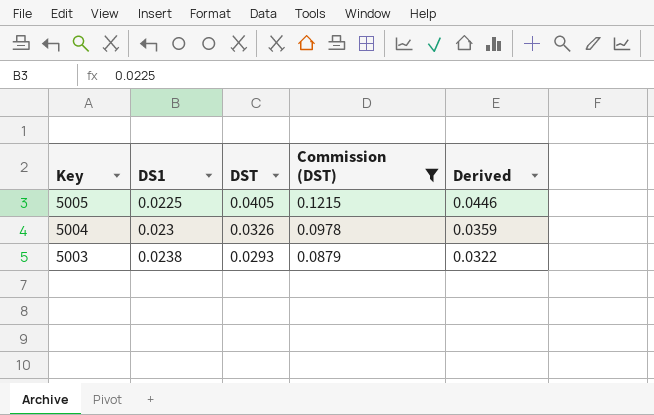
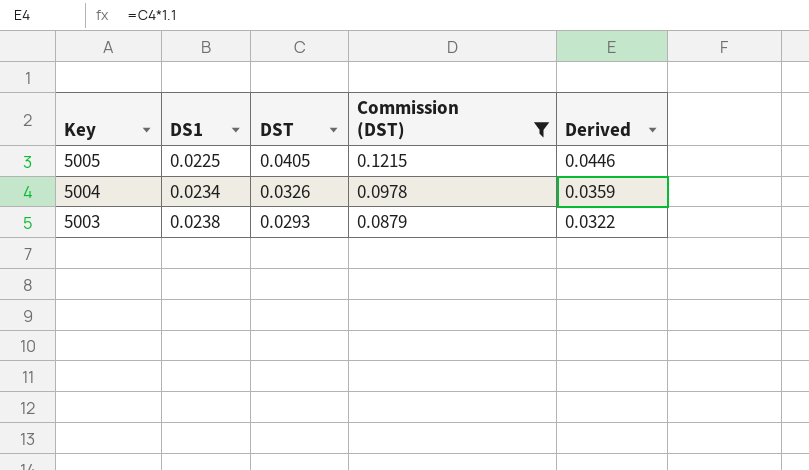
5004 | DS1: 0.023 -> 0.0234

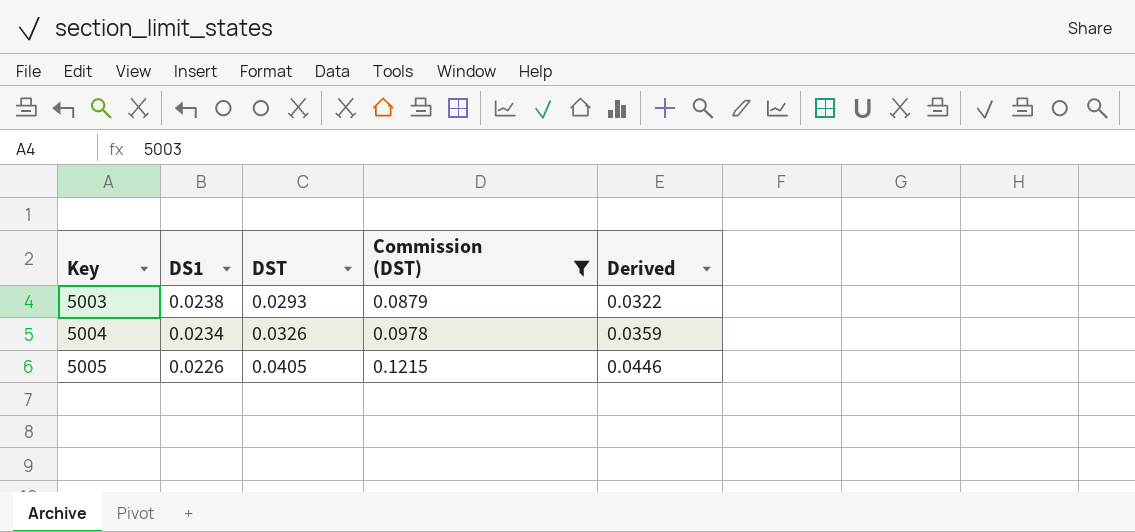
row order: Key descending -> Key ascending
5005 | DS1: 0.0225 -> 0.0226

